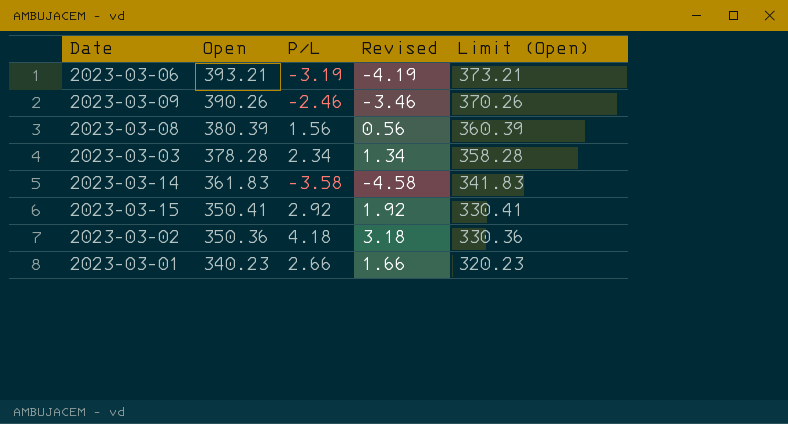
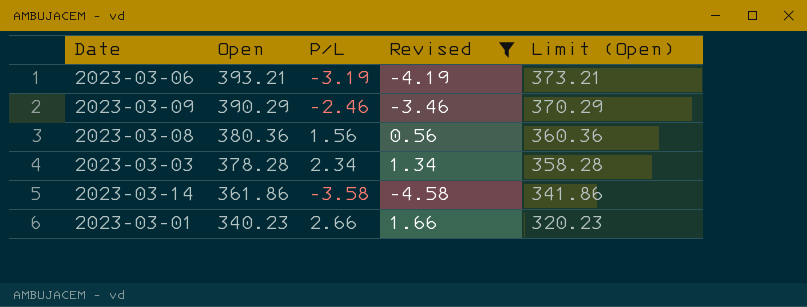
filter: none -> Revised <= 1.66
2023-03-09 | Open: 390.26 -> 390.29
2023-03-09 | Limit (Open): 370.26 -> 370.29
2023-03-08 | Open: 380.39 -> 380.36
2023-03-08 | Limit (Open): 360.39 -> 360.36
2023-03-14 | Open: 361.83 -> 361.86
2023-03-14 | Limit (Open): 341.83 -> 341.86

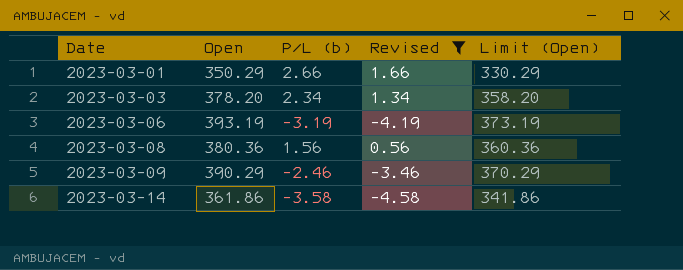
row order: Open descending -> Date ascending
column name: P/L -> P/L (b)
2023-03-01 | Open: 340.23 -> 350.29
2023-03-01 | Limit (Open): 320.23 -> 330.29
2023-03-03 | Open: 378.28 -> 378.20
2023-03-03 | Limit (Open): 358.28 -> 358.20
2023-03-06 | Open: 393.21 -> 393.19
2023-03-06 | Limit (Open): 373.21 -> 373.19

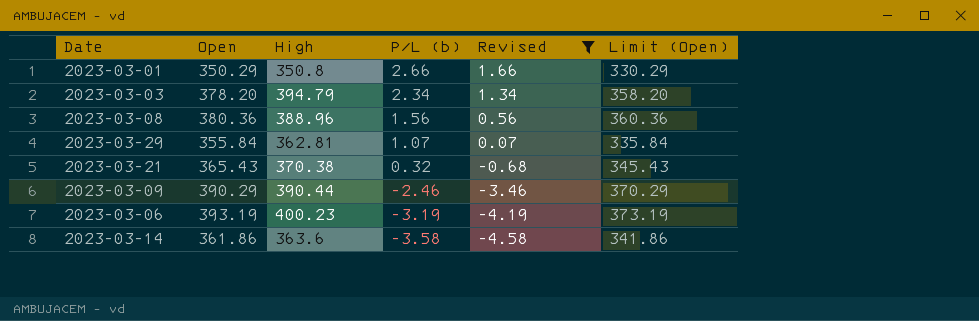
row order: Date ascending -> P/L (b) descending
column High | position: none -> 3
row 2023-03-29: none -> 355.84 | 362.81 | 1.07 | 0.07 | 335.84
row 2023-03-21: none -> 365.43 | 370.38 | 0.32 | -0.68 | 345.43

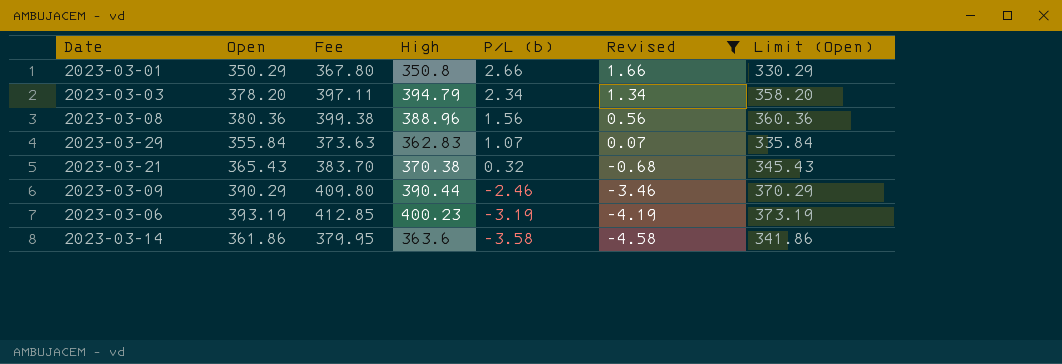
column Fee | formula: none -> [Open] * 1.05
2023-03-29 | High: 362.81 -> 362.83

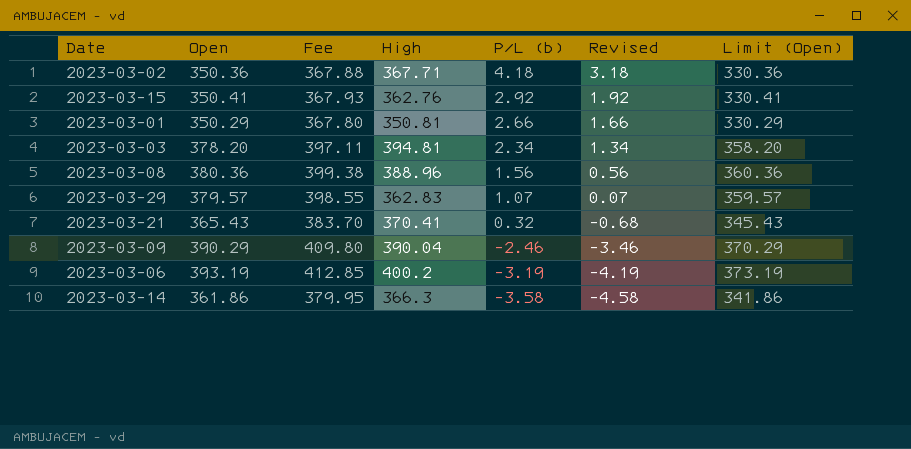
filter: Revised <= 1.66 -> none
2023-03-01 | High: 350.8 -> 350.81
2023-03-03 | High: 394.79 -> 394.81
2023-03-29 | Open: 355.84 -> 379.57
2023-03-29 | Fee: 373.63 -> 398.55
2023-03-29 | Limit (Open): 335.84 -> 359.57
2023-03-21 | High: 370.38 -> 370.41
2023-03-09 | High: 390.44 -> 390.04
2023-03-06 | High: 400.23 -> 400.2
2023-03-14 | High: 363.6 -> 366.3

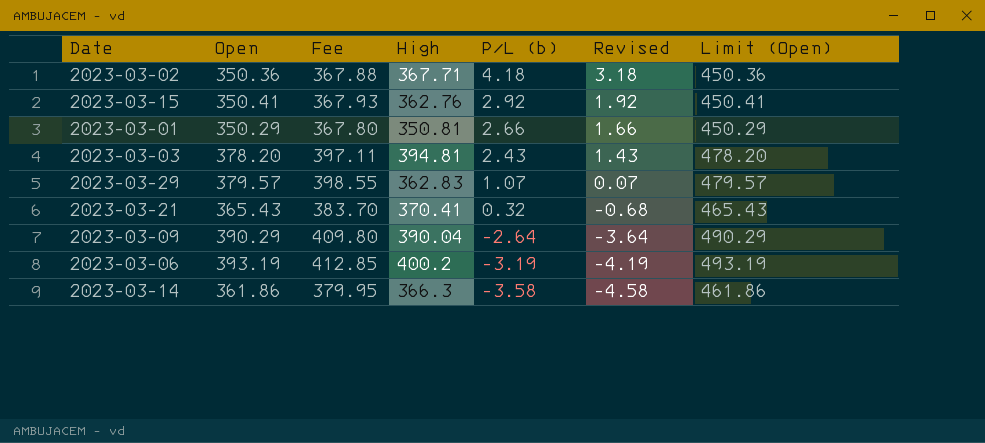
column Limit (Open) | formula: [Open] - 20 -> [Open] + 100
row 2023-03-08: 380.36 | 399.38 | 388.96 | 1.56 | 0.56 | 360.36 -> none
2023-03-03 | P/L (b): 2.34 -> 2.43
2023-03-03 | Revised: 1.34 -> 1.43
2023-03-09 | P/L (b): -2.46 -> -2.64
2023-03-09 | Revised: -3.46 -> -3.64

